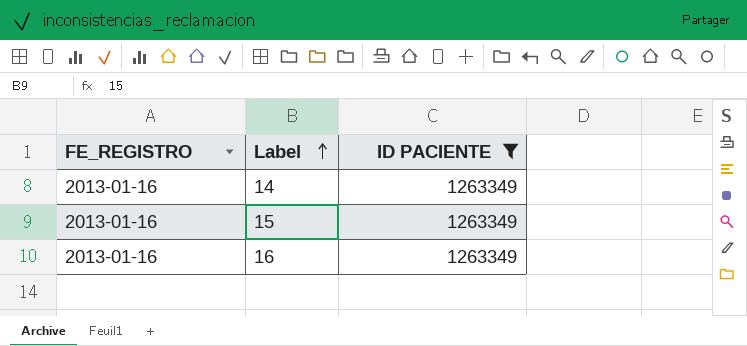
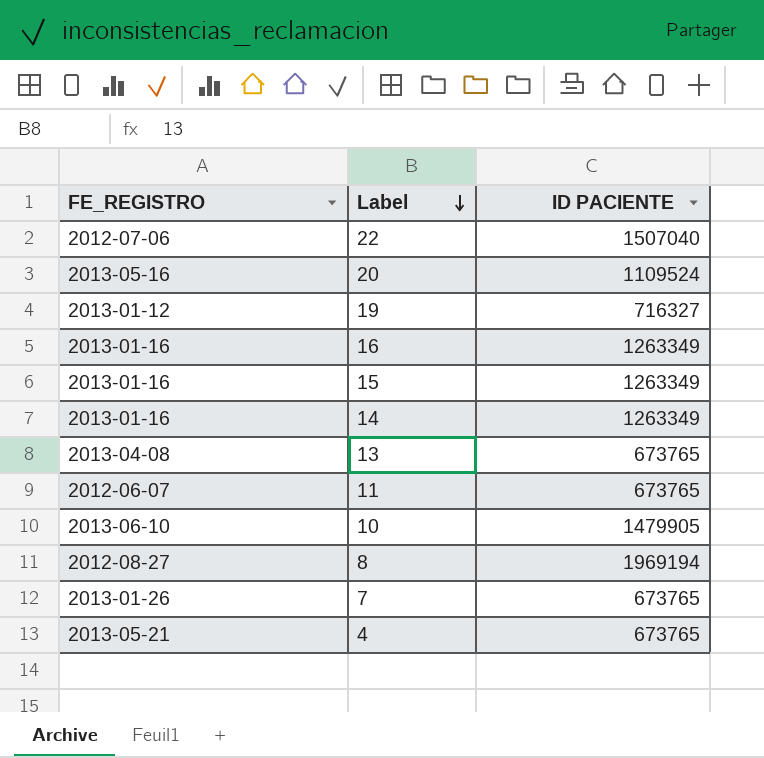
filter: ID PACIENTE = 1263349 -> none
row order: Label ascending -> Label descending

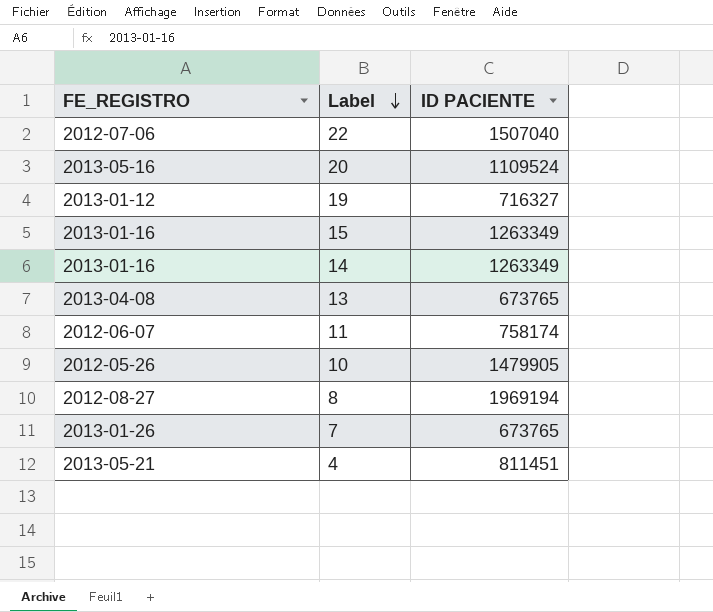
row 16: 2013-01-16 | 1263349 -> none
11 | ID PACIENTE: 673765 -> 758174
10 | FE_REGISTRO: 2013-06-10 -> 2012-05-26
4 | ID PACIENTE: 673765 -> 811451

